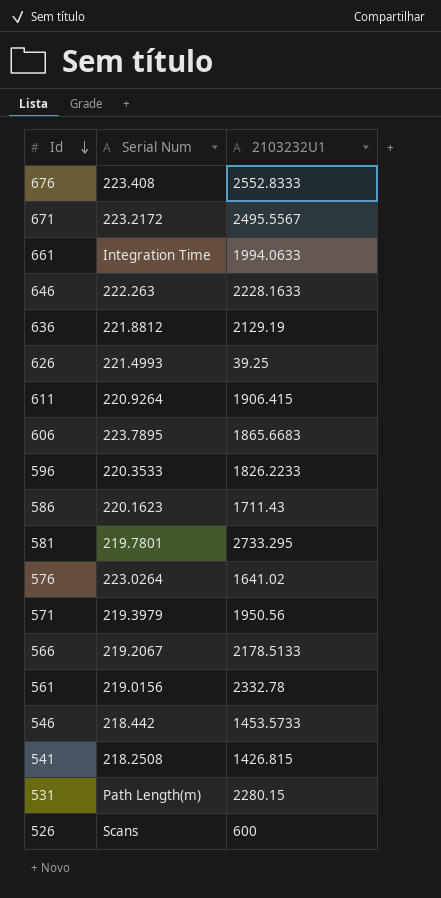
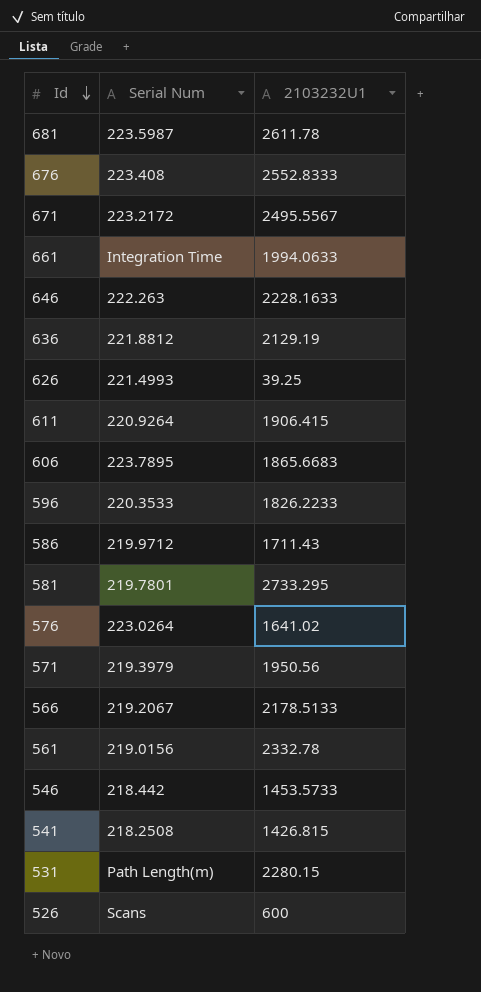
row 681: none -> 223.5987 | 2611.78
586 | Serial Num: 220.1623 -> 219.9712

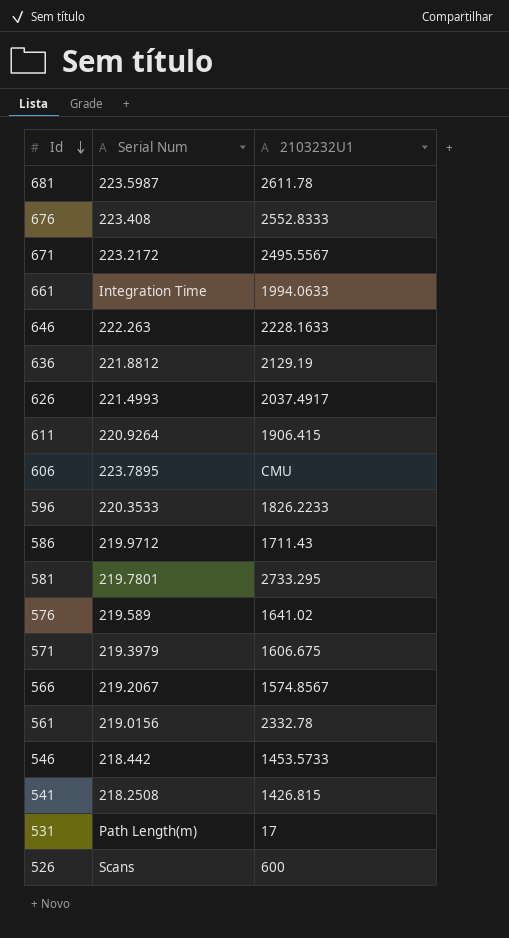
626 | 2103232U1: 39.25 -> 2037.4917
606 | 2103232U1: 1865.6683 -> CMU
576 | Serial Num: 223.0264 -> 219.589
571 | 2103232U1: 1950.56 -> 1606.675
566 | 2103232U1: 2178.5133 -> 1574.8567
531 | 2103232U1: 2280.15 -> 17

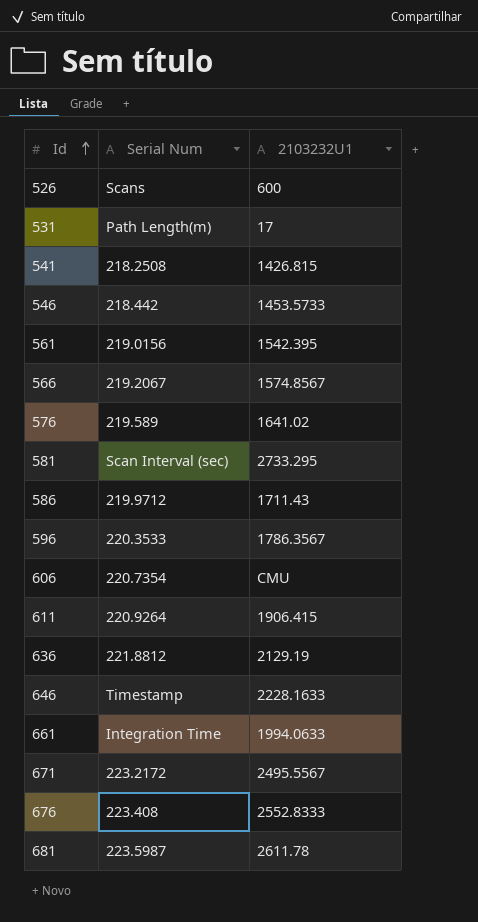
row order: Id descending -> Id ascending
row 626: 221.4993 | 2037.4917 -> none
row 571: 219.3979 | 1606.675 -> none
561 | 2103232U1: 2332.78 -> 1542.395
581 | Serial Num: 219.7801 -> Scan Interval (sec)
596 | 2103232U1: 1826.2233 -> 1786.3567
606 | Serial Num: 223.7895 -> 220.7354
646 | Serial Num: 222.263 -> Timestamp

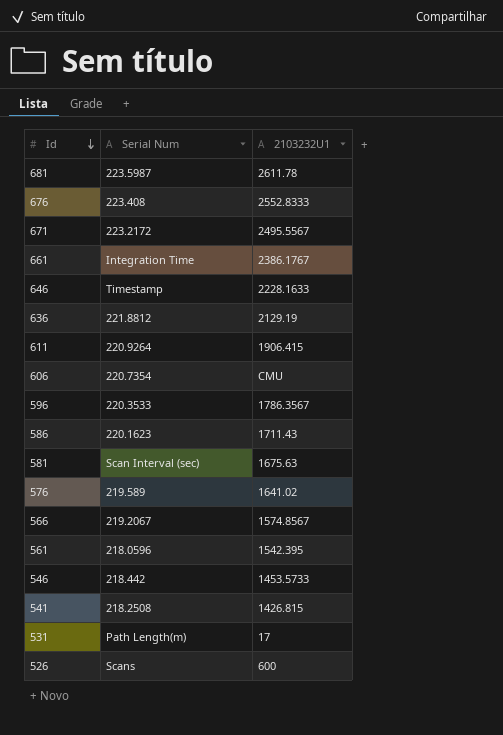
row order: Id ascending -> Id descending
661 | 2103232U1: 1994.0633 -> 2386.1767
586 | Serial Num: 219.9712 -> 220.1623
581 | 2103232U1: 2733.295 -> 1675.63
561 | Serial Num: 219.0156 -> 218.0596

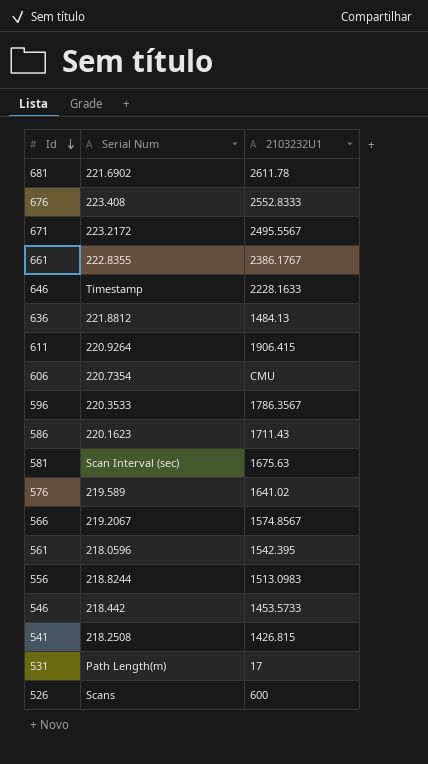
681 | Serial Num: 223.5987 -> 221.6902
661 | Serial Num: Integration Time -> 222.8355
636 | 2103232U1: 2129.19 -> 1484.13
row 556: none -> 218.8244 | 1513.0983

